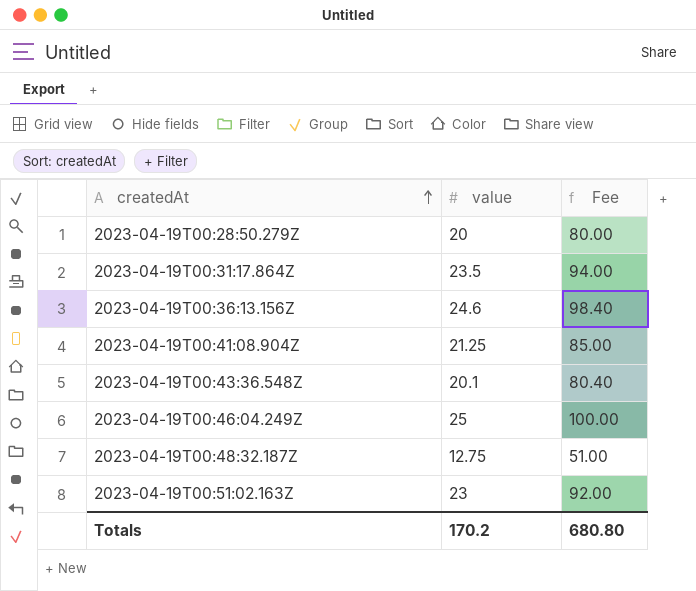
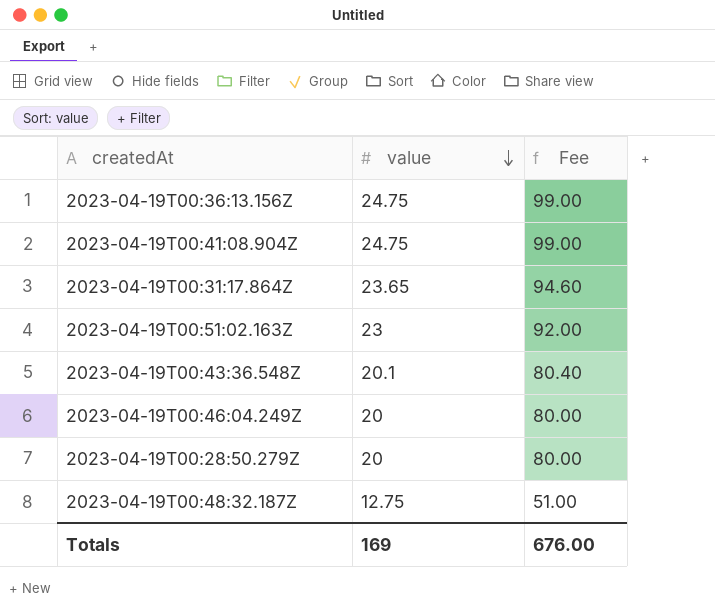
row order: createdAt ascending -> value descending
2023-04-19T00:36:13.156Z | value: 24.6 -> 24.75
2023-04-19T00:36:13.156Z | Fee: 98.40 -> 99.00
2023-04-19T00:41:08.904Z | value: 21.25 -> 24.75
2023-04-19T00:41:08.904Z | Fee: 85.00 -> 99.00
2023-04-19T00:31:17.864Z | value: 23.5 -> 23.65
2023-04-19T00:31:17.864Z | Fee: 94.00 -> 94.60
2023-04-19T00:46:04.249Z | value: 25 -> 20
2023-04-19T00:46:04.249Z | Fee: 100.00 -> 80.00
Totals | value: 170.2 -> 169
Totals | Fee: 680.80 -> 676.00

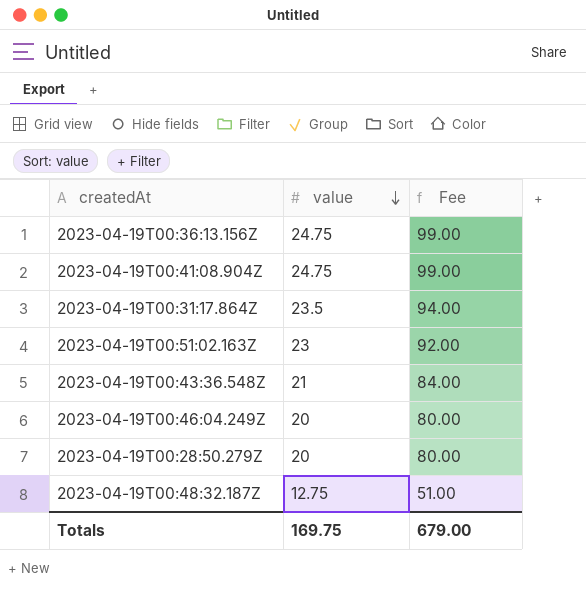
2023-04-19T00:31:17.864Z | value: 23.65 -> 23.5
2023-04-19T00:31:17.864Z | Fee: 94.60 -> 94.00
2023-04-19T00:43:36.548Z | value: 20.1 -> 21
2023-04-19T00:43:36.548Z | Fee: 80.40 -> 84.00
Totals | value: 169 -> 169.75
Totals | Fee: 676.00 -> 679.00

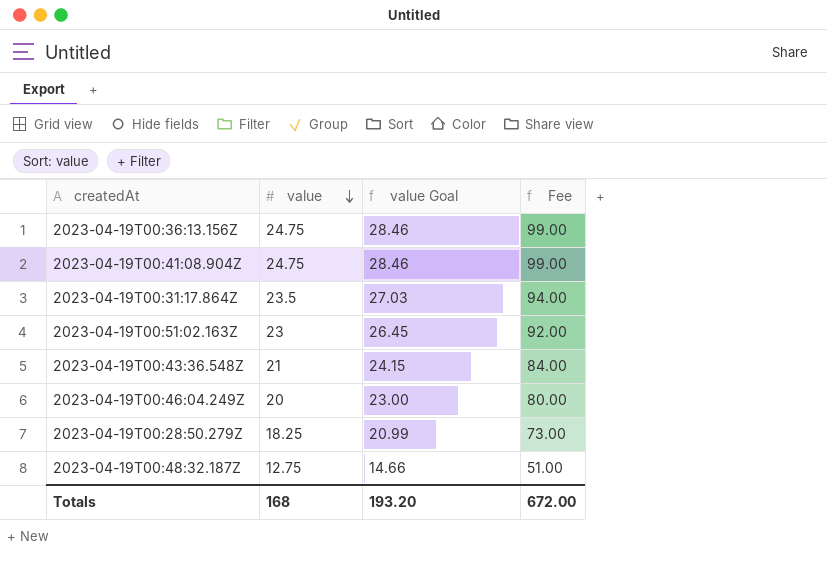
column value Goal | formula: none -> [value] * 1.15
2023-04-19T00:28:50.279Z | value: 20 -> 18.25
2023-04-19T00:28:50.279Z | Fee: 80.00 -> 73.00
Totals | value: 169.75 -> 168
Totals | Fee: 679.00 -> 672.00

